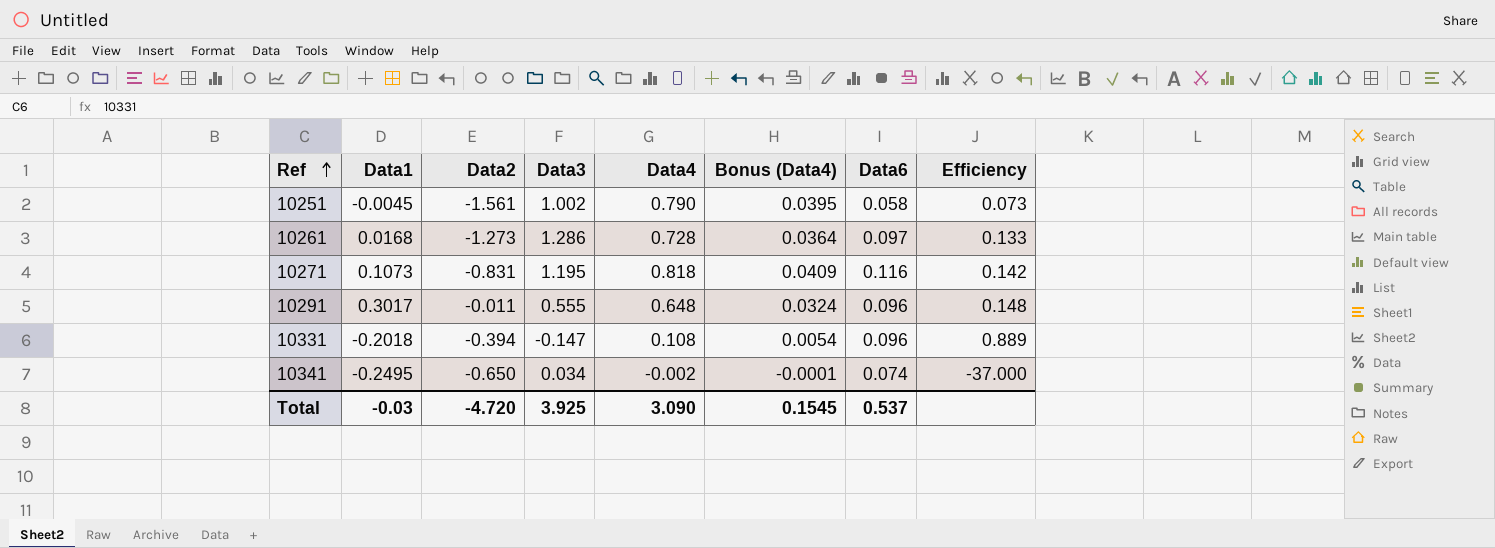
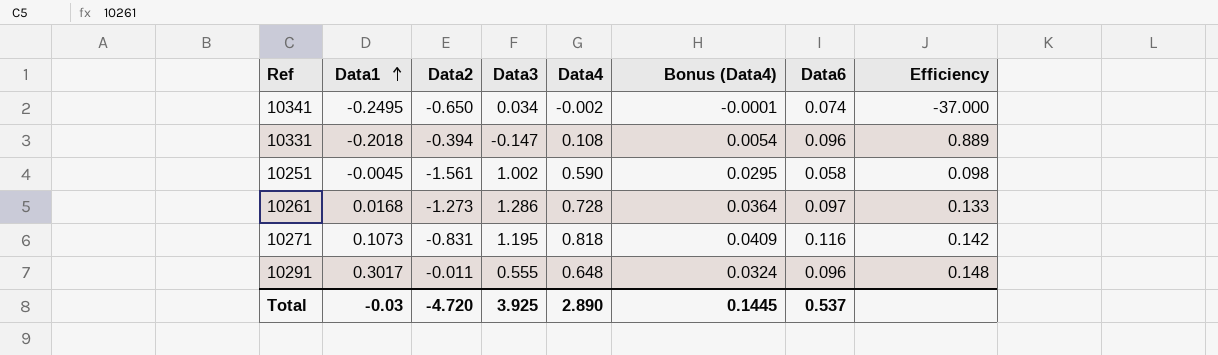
row order: Ref ascending -> Data1 ascending
10251 | Data4: 0.790 -> 0.590
10251 | Bonus (Data4): 0.0395 -> 0.0295
10251 | Efficiency: 0.073 -> 0.098
Total | Data4: 3.090 -> 2.890
Total | Bonus (Data4): 0.1545 -> 0.1445

